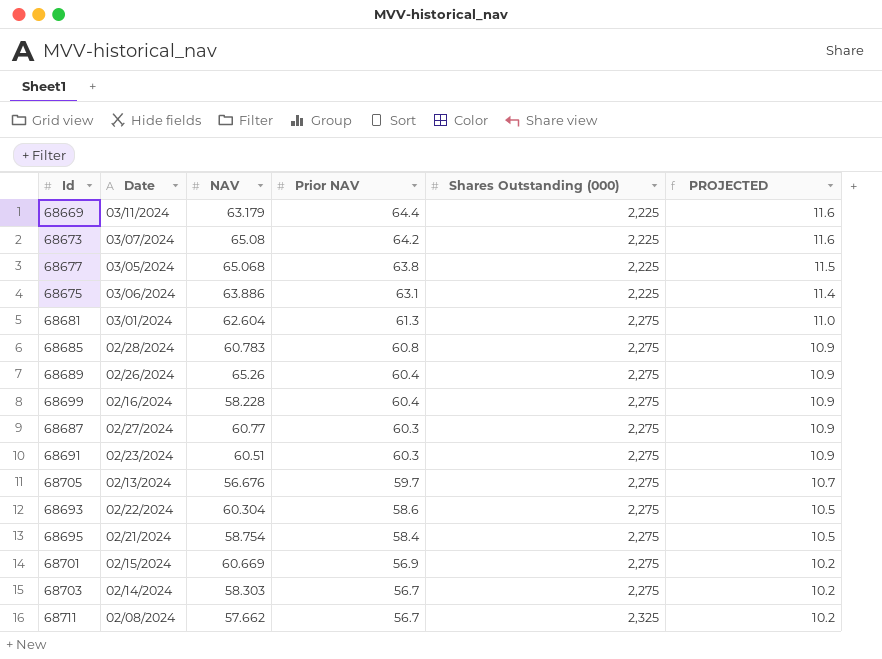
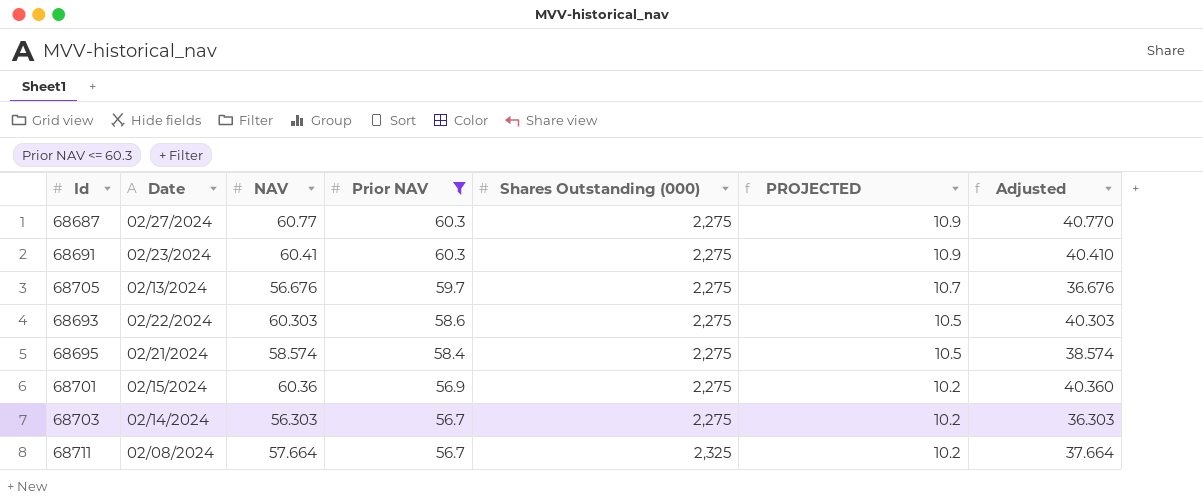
filter: none -> Prior NAV <= 60.3
column Adjusted | formula: none -> [NAV] - 20
68691 | NAV: 60.51 -> 60.41
68693 | NAV: 60.304 -> 60.303
68695 | NAV: 58.754 -> 58.574
68701 | NAV: 60.669 -> 60.36
68703 | NAV: 58.303 -> 56.303
68711 | NAV: 57.662 -> 57.664

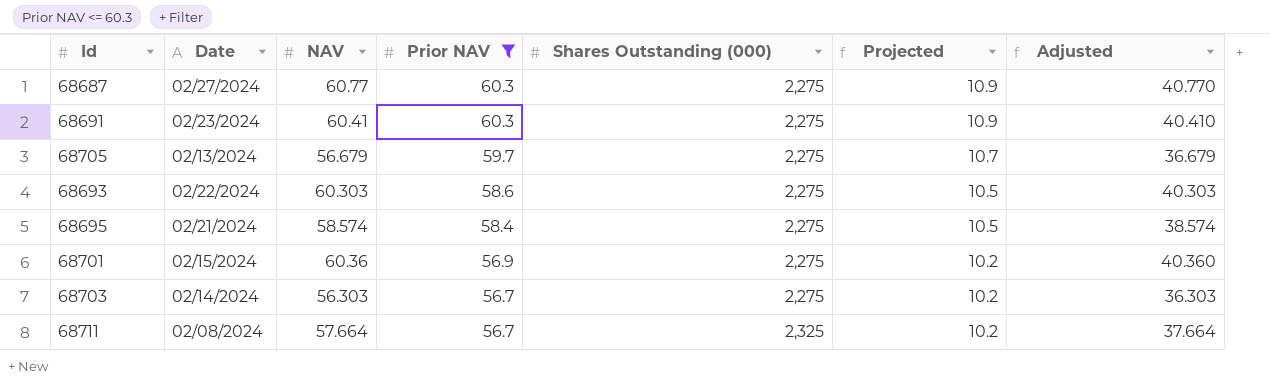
column name: PROJECTED -> Projected
68705 | NAV: 56.676 -> 56.679
68705 | Adjusted: 36.676 -> 36.679

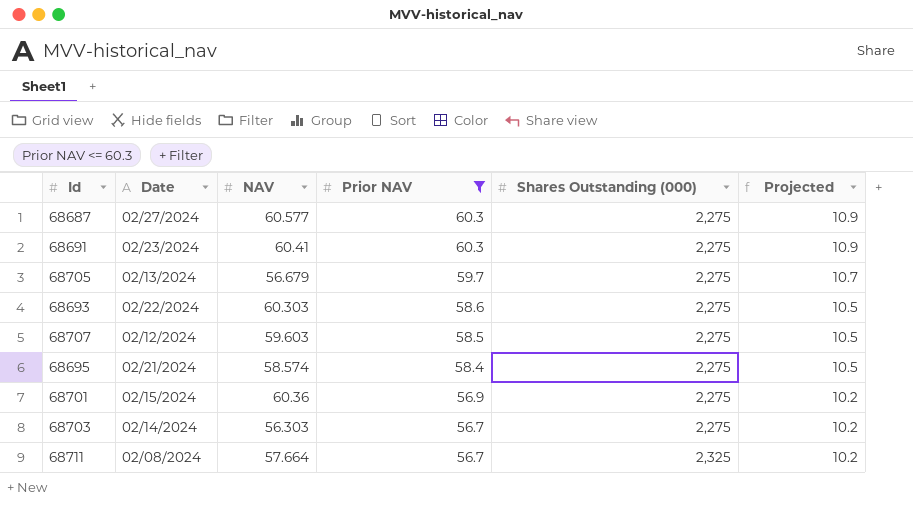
column Adjusted | formula: [NAV] - 20 -> none
68687 | NAV: 60.77 -> 60.577
row 68707: none -> 02/12/2024 | 59.603 | 58.5 | 2,275 | 10.5

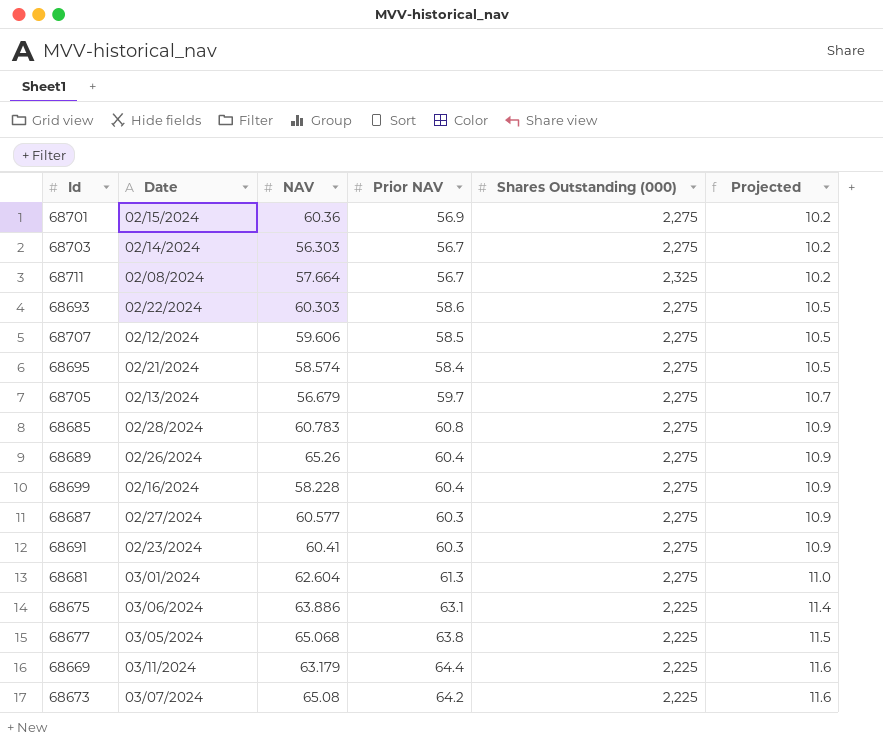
filter: Prior NAV <= 60.3 -> none
row order: Prior NAV descending -> Projected ascending
68707 | NAV: 59.603 -> 59.606

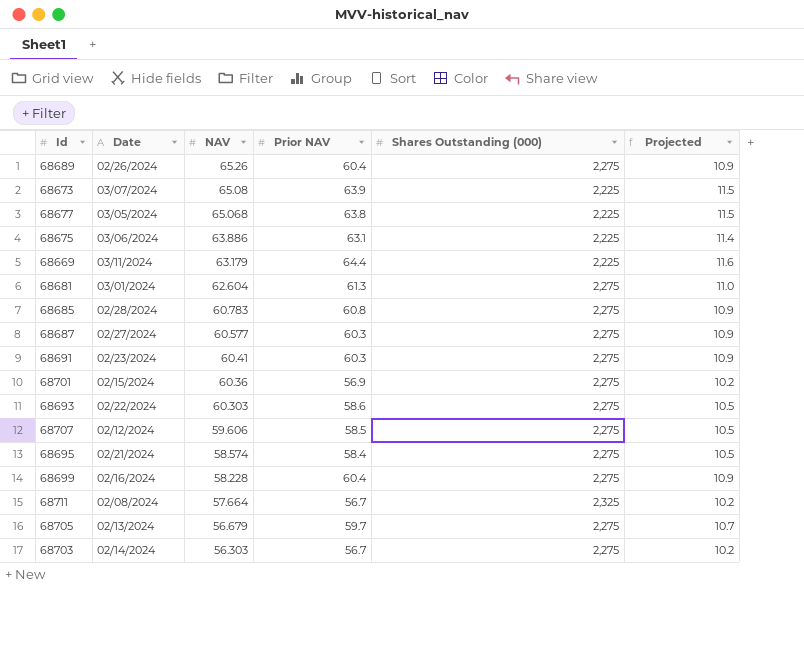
row order: Projected ascending -> NAV descending
68673 | Prior NAV: 64.2 -> 63.9
68673 | Projected: 11.6 -> 11.5

